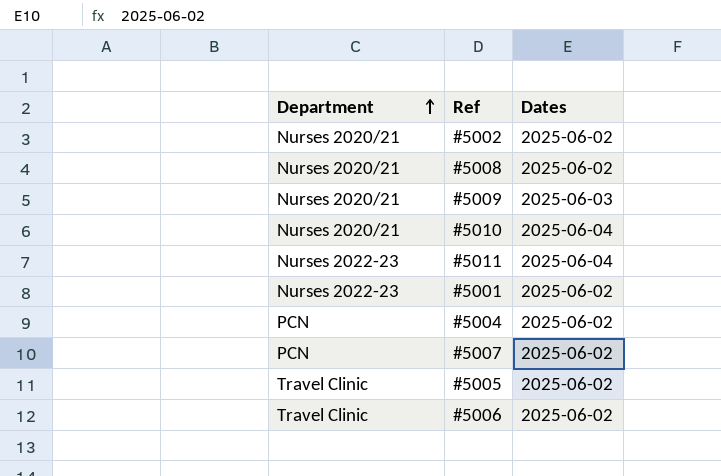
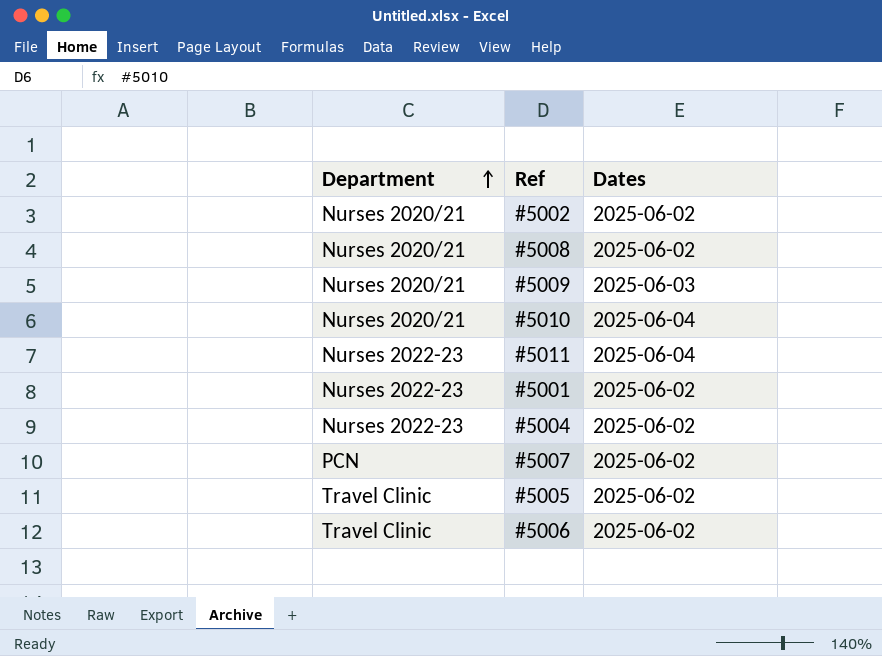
#5004 | Department: PCN -> Nurses 2022-23

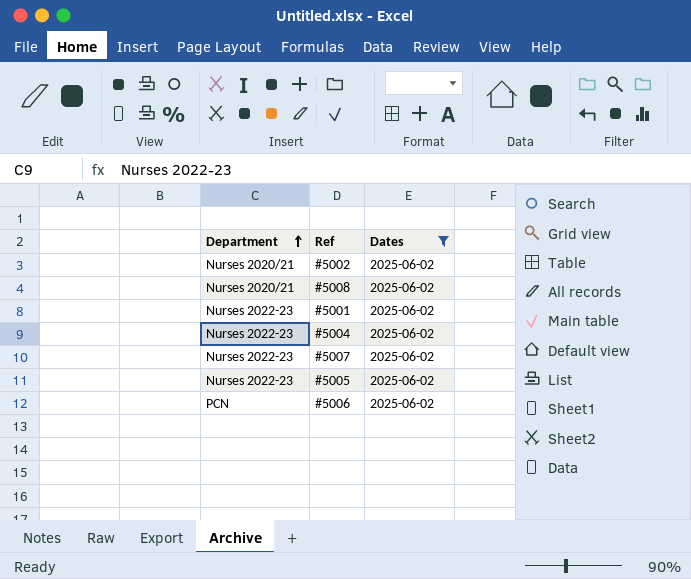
filter: none -> Dates = 2025-06-02
#5007 | Department: PCN -> Nurses 2022-23
#5005 | Department: Travel Clinic -> Nurses 2022-23
#5006 | Department: Travel Clinic -> PCN

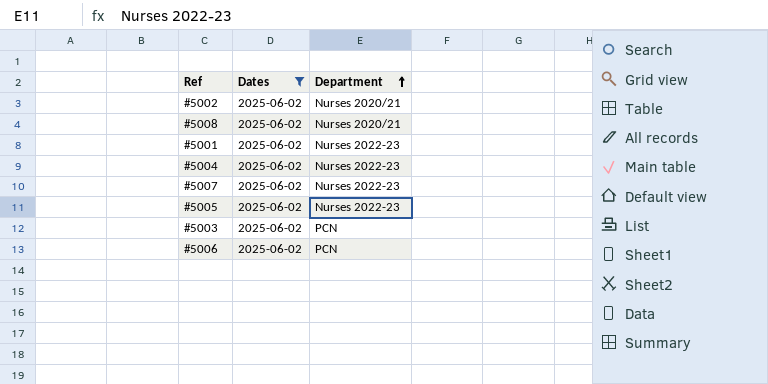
column Department | position: 1 -> 3
row #5003: none -> 2025-06-02 | PCN

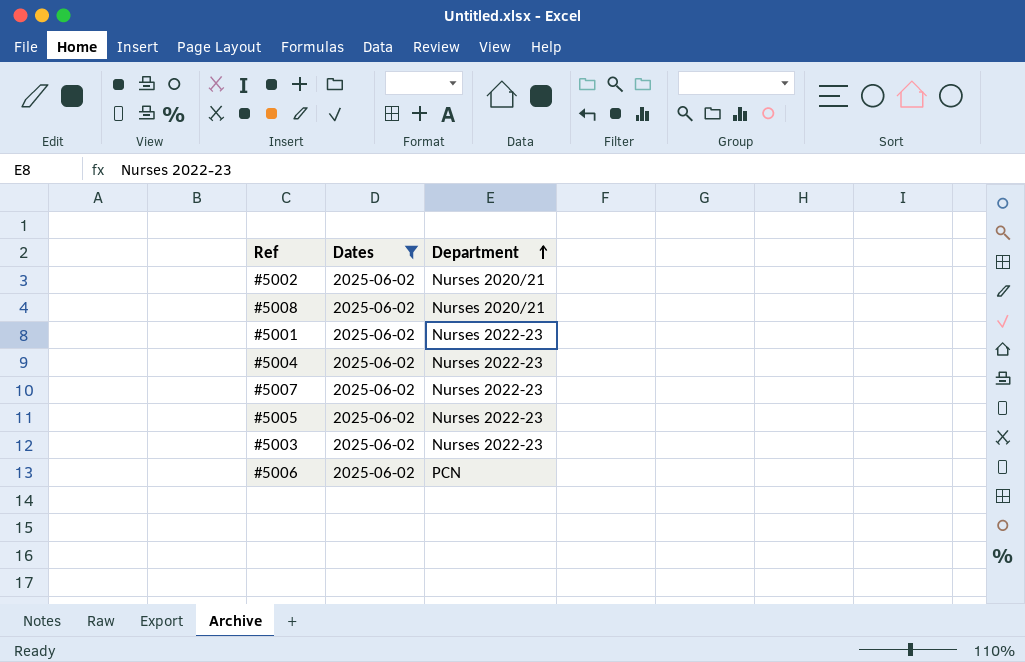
#5003 | Department: PCN -> Nurses 2022-23

